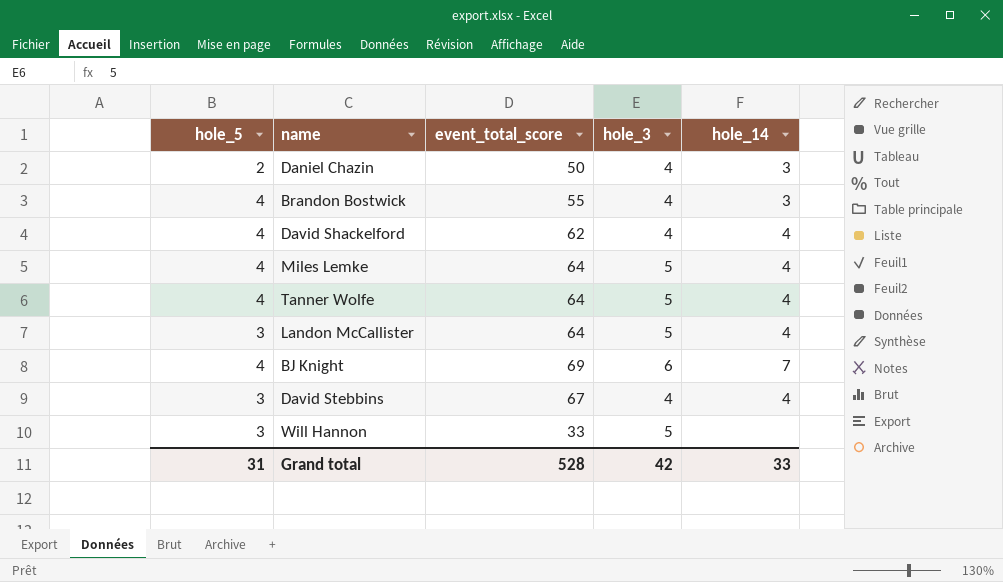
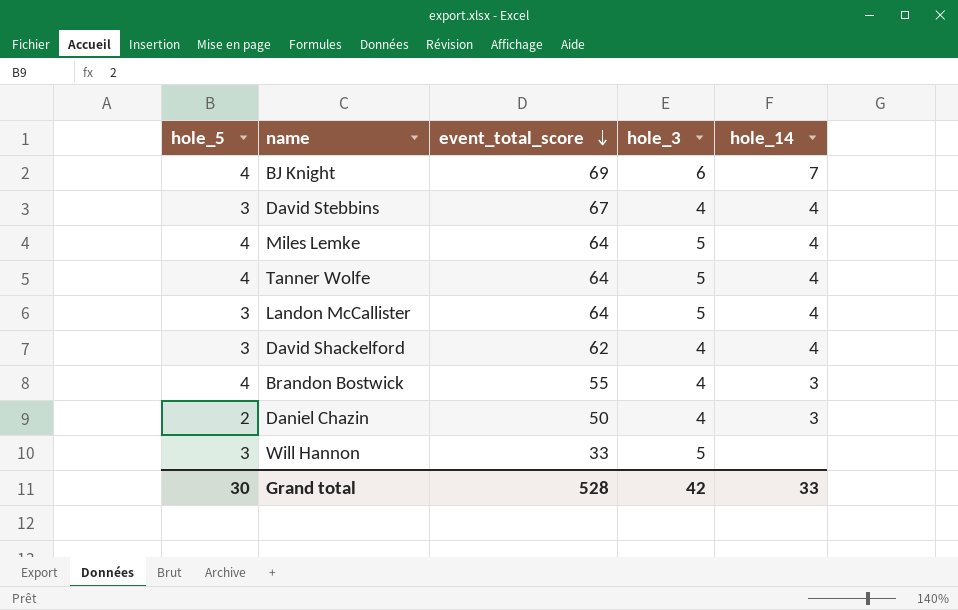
row order: none -> event_total_score descending
David Shackelford | hole_5: 4 -> 3
Grand total | hole_5: 31 -> 30

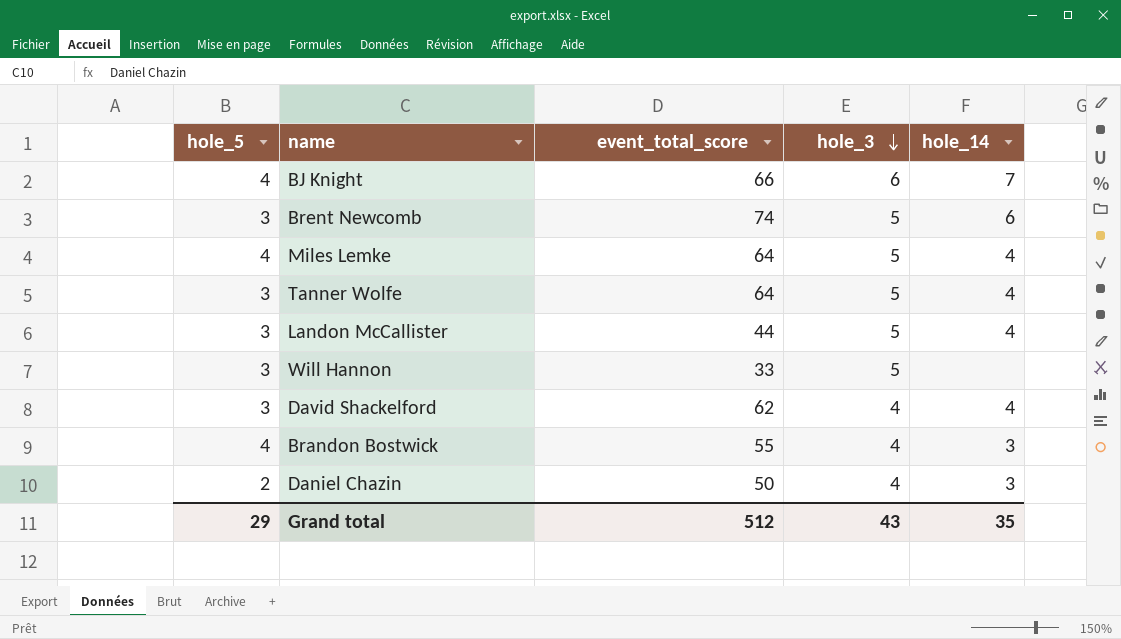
row order: event_total_score descending -> hole_3 descending
row David Stebbins: 3 | 67 | 4 | 4 -> none
BJ Knight | event_total_score: 69 -> 66
row Brent Newcomb: none -> 3 | 74 | 5 | 6
Tanner Wolfe | hole_5: 4 -> 3
Landon McCallister | event_total_score: 64 -> 44
Grand total | hole_5: 30 -> 29
Grand total | event_total_score: 528 -> 512
Grand total | hole_3: 42 -> 43
Grand total | hole_14: 33 -> 35

